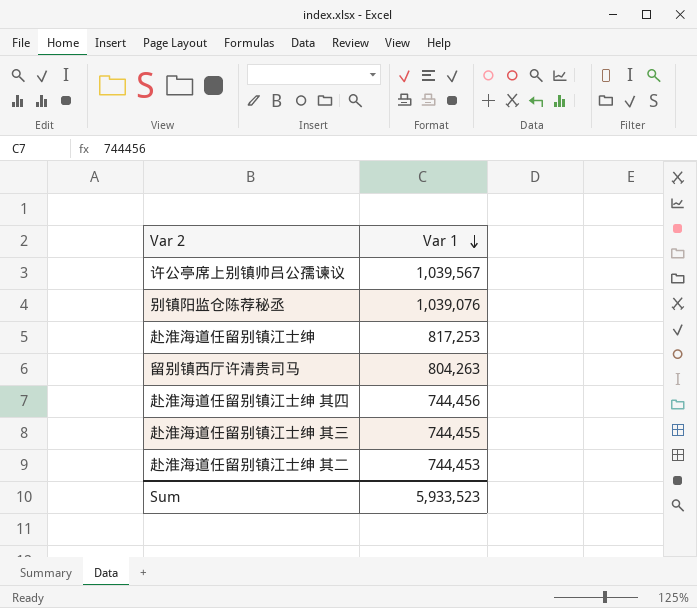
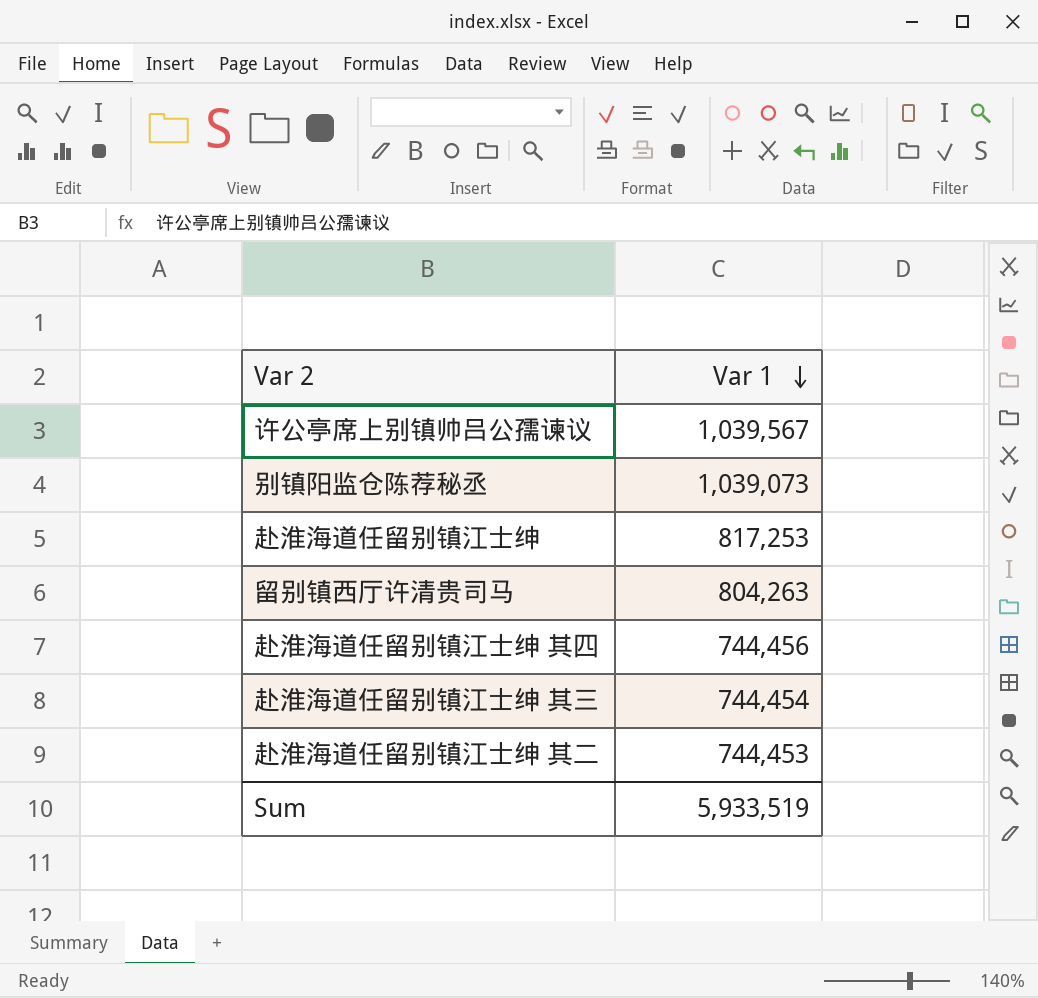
别镇阳监仓陈荐秘丞 | Var 1: 1,039,076 -> 1,039,073
赴淮海道任留别镇江士绅 其三 | Var 1: 744,455 -> 744,454
Sum | Var 1: 5,933,523 -> 5,933,519

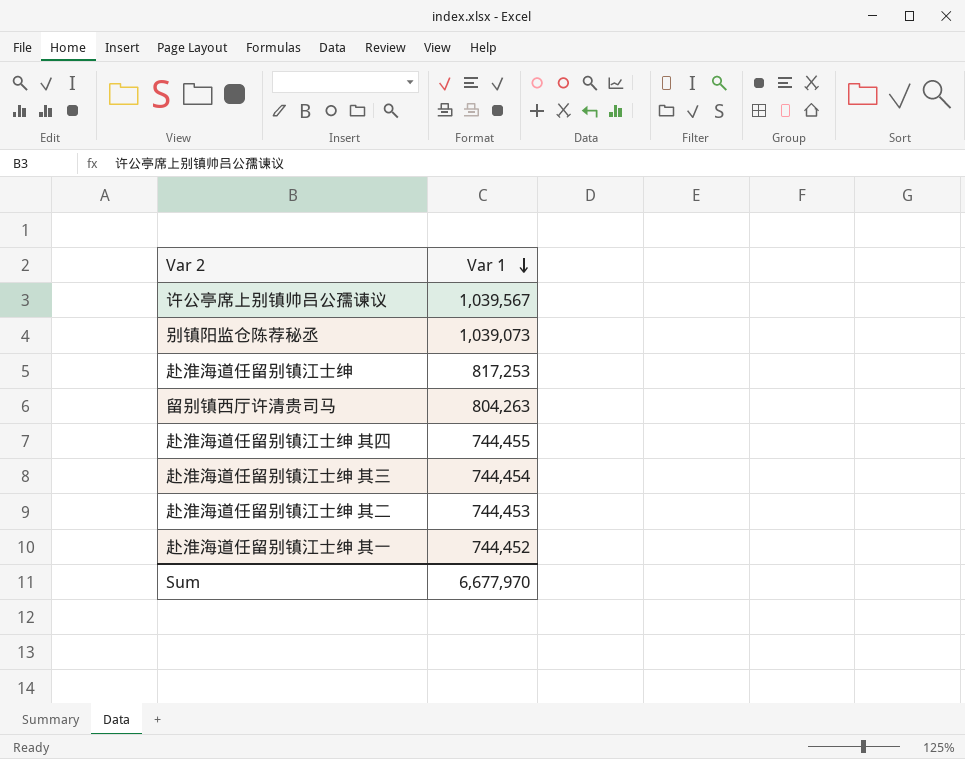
赴淮海道任留别镇江士绅 其四 | Var 1: 744,456 -> 744,455
row 赴淮海道任留别镇江士绅 其一: none -> 744,452
Sum | Var 1: 5,933,519 -> 6,677,970

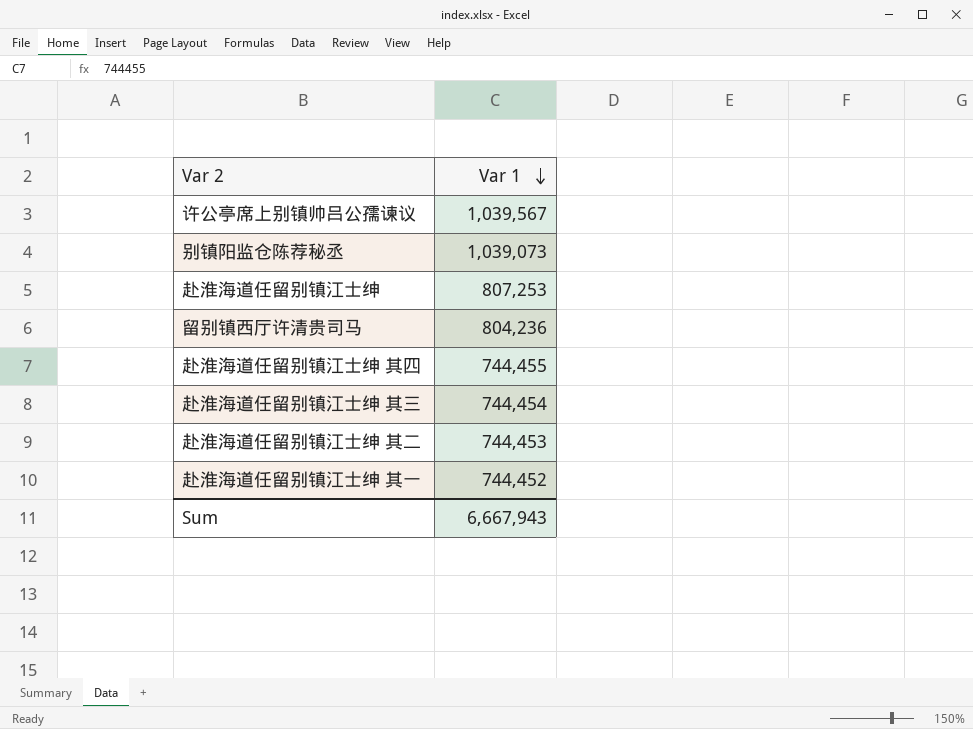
赴淮海道任留别镇江士绅 | Var 1: 817,253 -> 807,253
留别镇西厅许清贵司马 | Var 1: 804,263 -> 804,236
Sum | Var 1: 6,677,970 -> 6,667,943

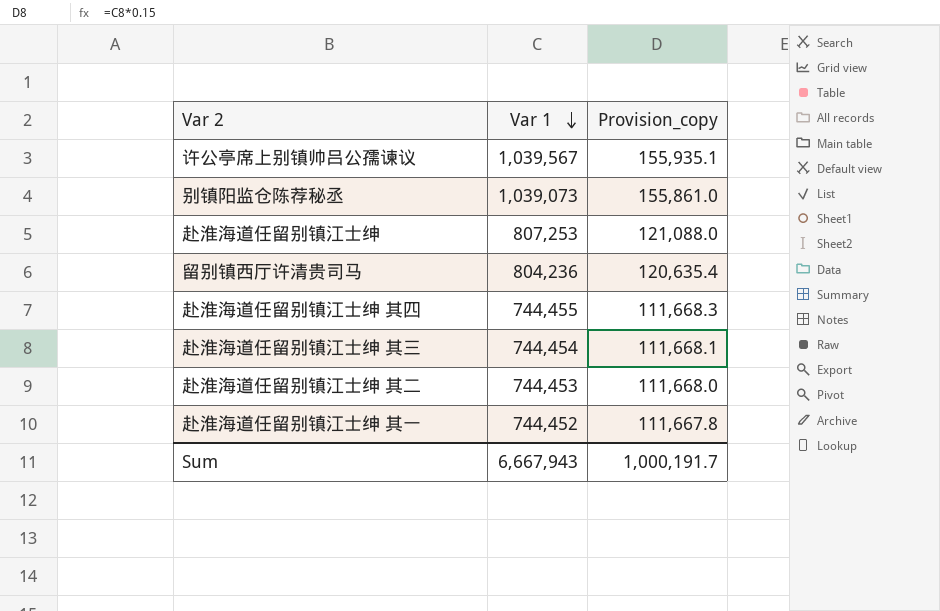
column Provision_copy | formula: none -> [Var 1] * 0.15

